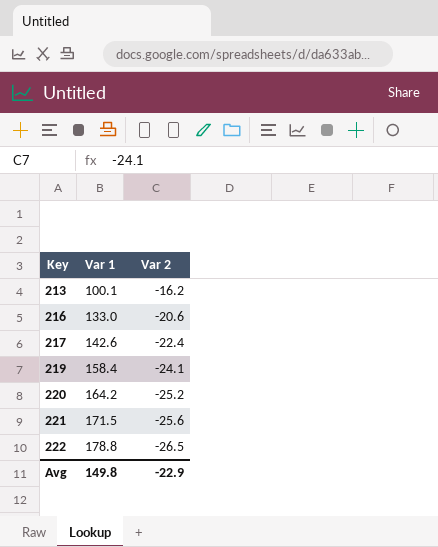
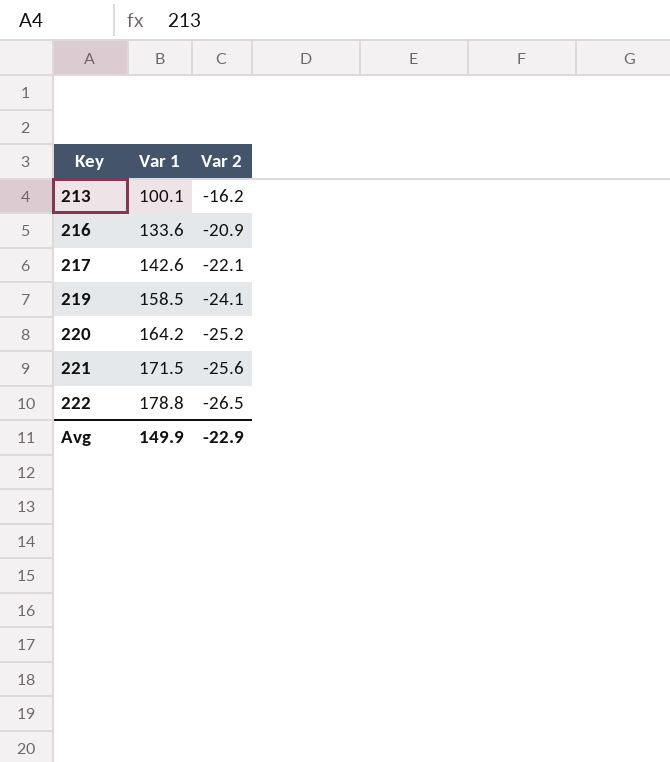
216 | Var 1: 133.0 -> 133.6
216 | Var 2: -20.6 -> -20.9
217 | Var 2: -22.4 -> -22.1
219 | Var 1: 158.4 -> 158.5
Avg | Var 1: 149.8 -> 149.9

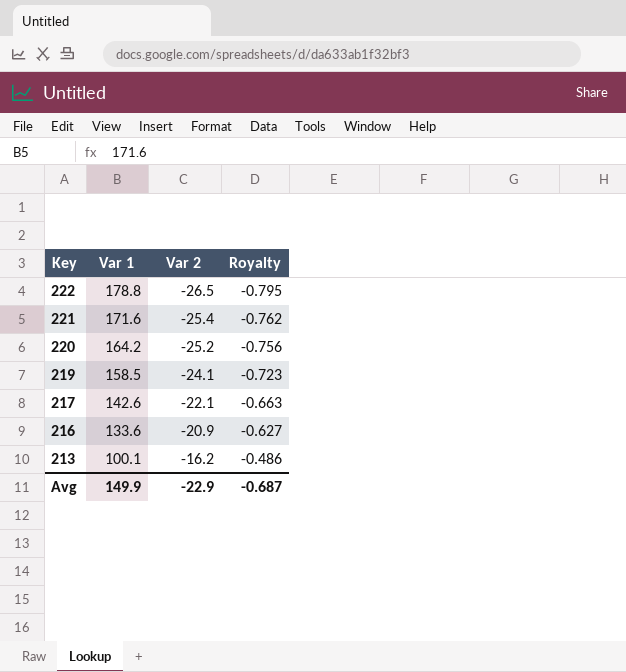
row order: Key ascending -> Key descending
column Royalty | formula: none -> [Var 2] * 0.03
221 | Var 1: 171.5 -> 171.6
221 | Var 2: -25.6 -> -25.4

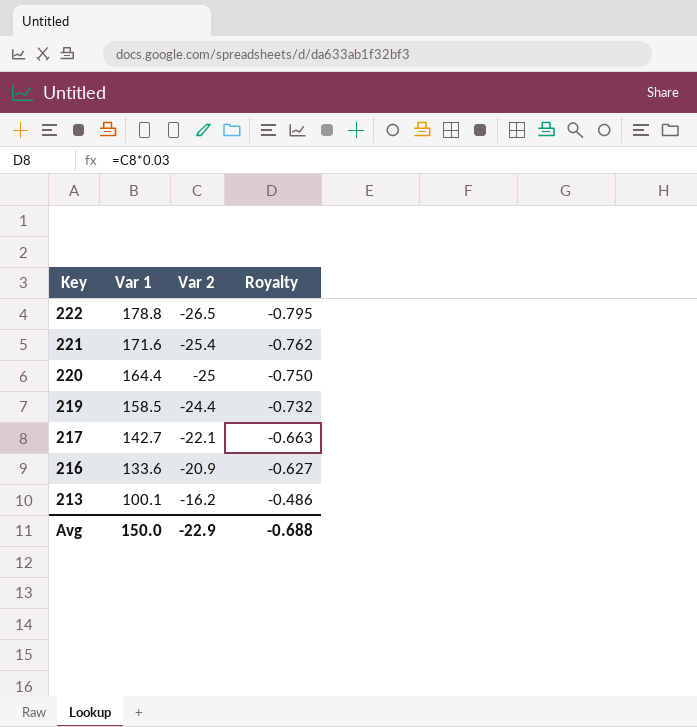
220 | Var 1: 164.2 -> 164.4
220 | Var 2: -25.2 -> -25
220 | Royalty: -0.756 -> -0.750
219 | Var 2: -24.1 -> -24.4
219 | Royalty: -0.723 -> -0.732
217 | Var 1: 142.6 -> 142.7
Avg | Var 1: 149.9 -> 150.0
Avg | Royalty: -0.687 -> -0.688

